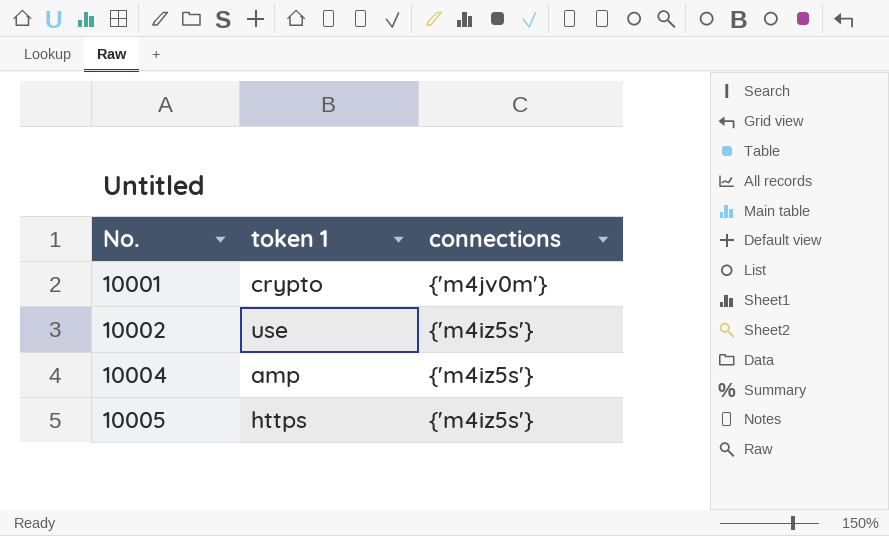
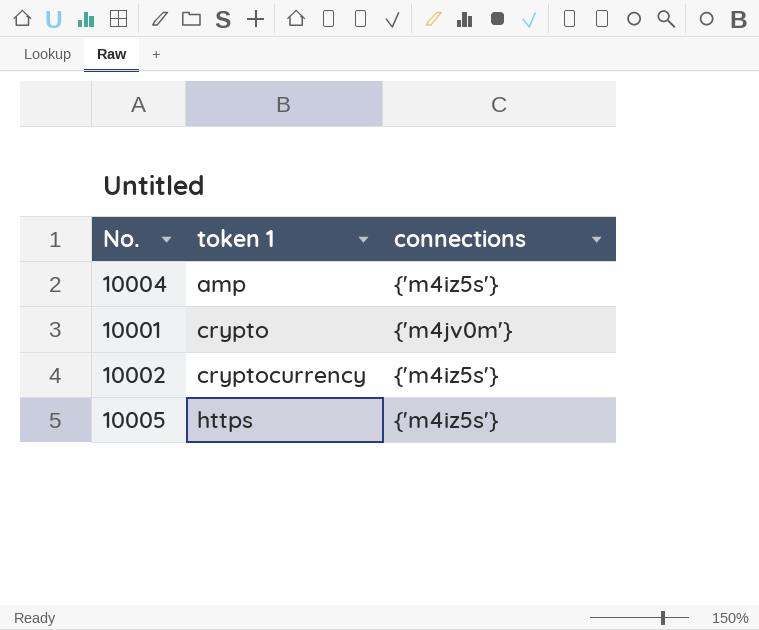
row order: No. ascending -> token 1 ascending
10002 | token 1: use -> cryptocurrency

